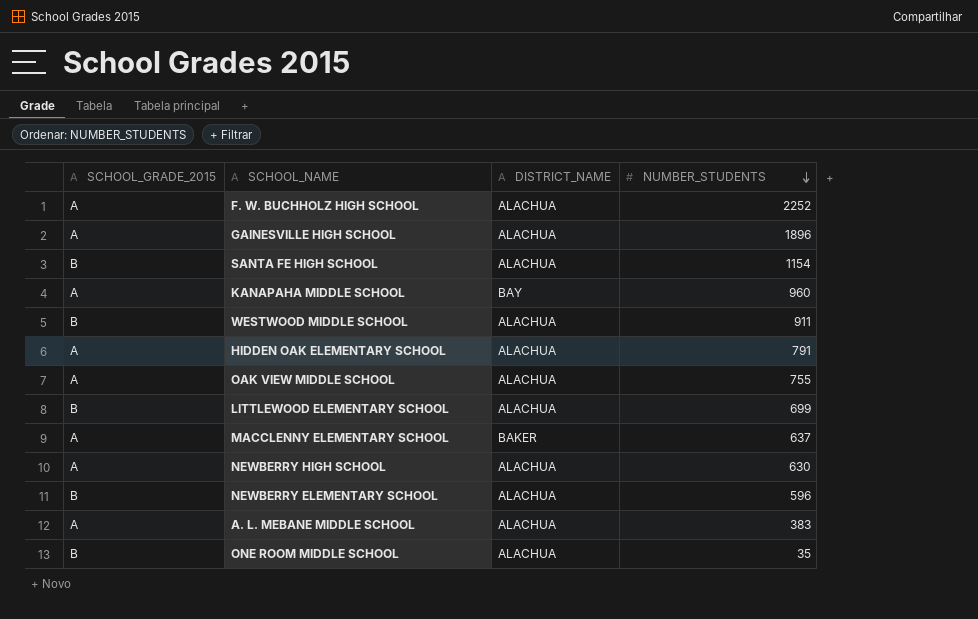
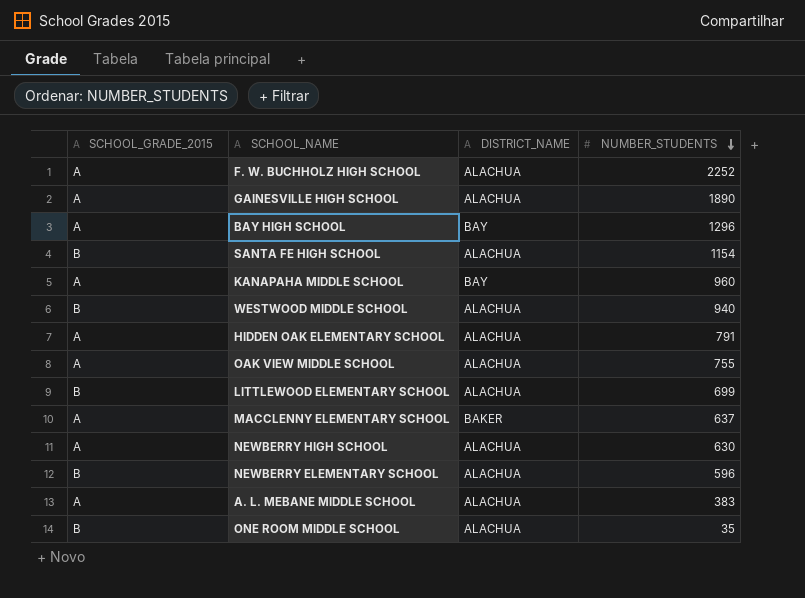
GAINESVILLE HIGH SCHOOL | NUMBER_STUDENTS: 1896 -> 1890
row BAY HIGH SCHOOL: none -> A | BAY | 1296
WESTWOOD MIDDLE SCHOOL | NUMBER_STUDENTS: 911 -> 940

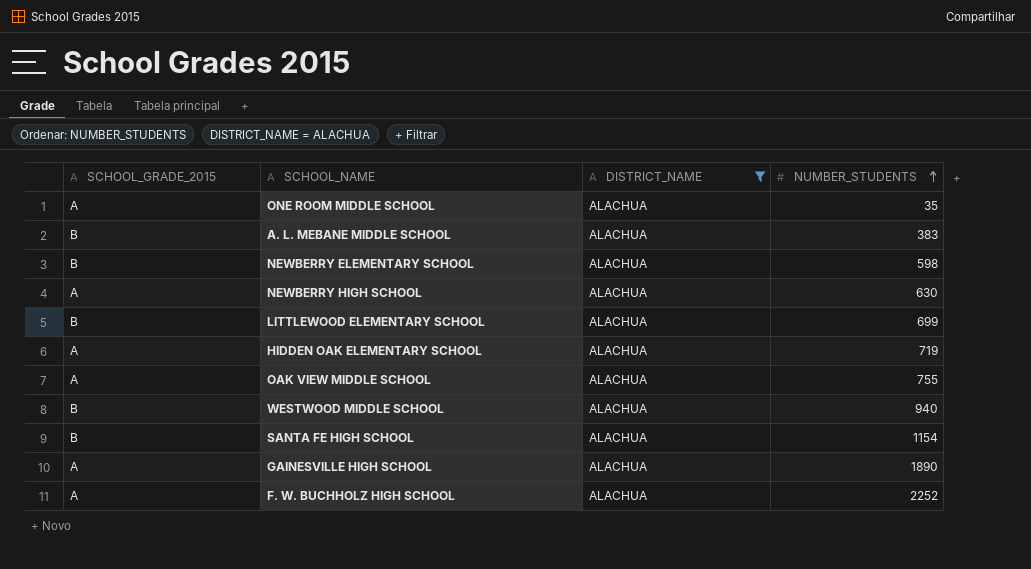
filter: none -> DISTRICT_NAME = ALACHUA
row order: NUMBER_STUDENTS descending -> NUMBER_STUDENTS ascending
ONE ROOM MIDDLE SCHOOL | SCHOOL_GRADE_2015: B -> A
A. L. MEBANE MIDDLE SCHOOL | SCHOOL_GRADE_2015: A -> B
NEWBERRY ELEMENTARY SCHOOL | NUMBER_STUDENTS: 596 -> 598
HIDDEN OAK ELEMENTARY SCHOOL | NUMBER_STUDENTS: 791 -> 719

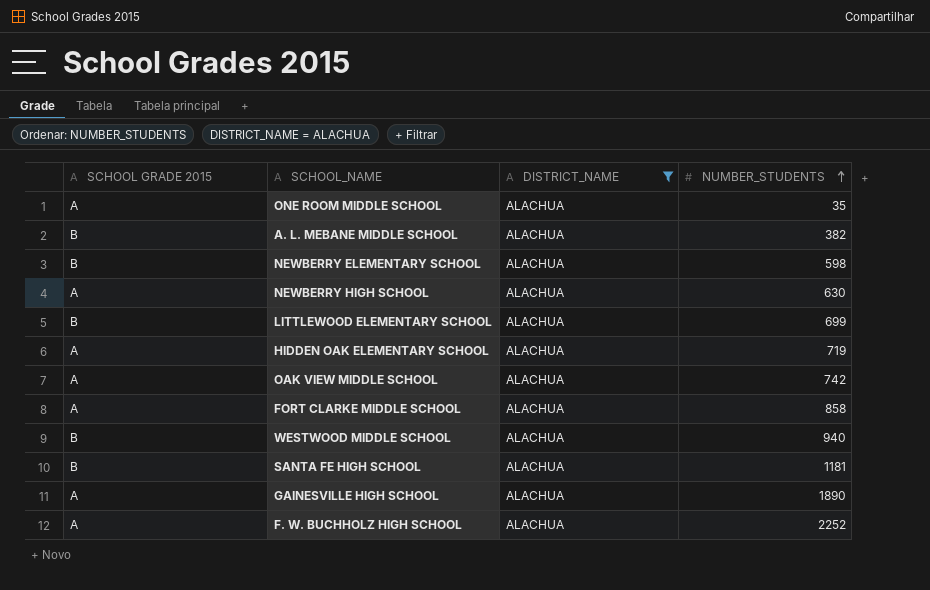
column name: SCHOOL_GRADE_2015 -> SCHOOL GRADE 2015
A. L. MEBANE MIDDLE SCHOOL | NUMBER_STUDENTS: 383 -> 382
OAK VIEW MIDDLE SCHOOL | NUMBER_STUDENTS: 755 -> 742
row FORT CLARKE MIDDLE SCHOOL: none -> A | ALACHUA | 858
SANTA FE HIGH SCHOOL | NUMBER_STUDENTS: 1154 -> 1181

